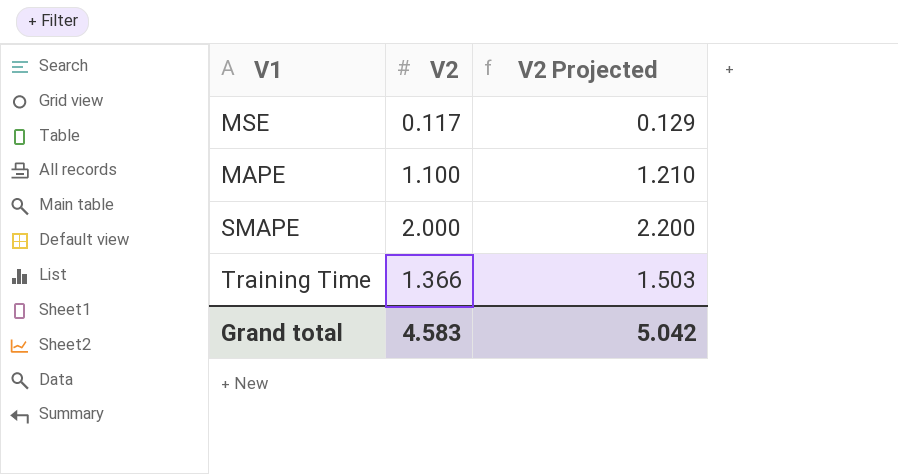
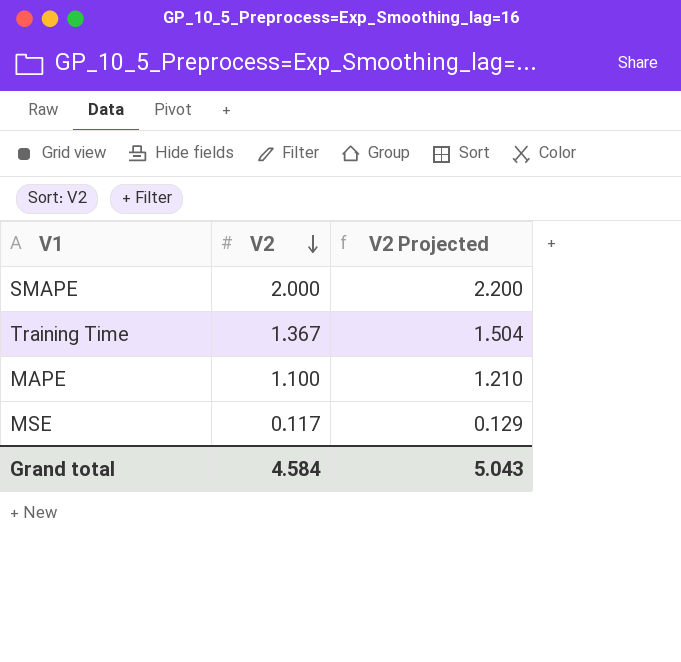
row order: none -> V2 descending
Training Time | V2: 1.366 -> 1.367
Training Time | V2 Projected: 1.503 -> 1.504
Grand total | V2: 4.583 -> 4.584
Grand total | V2 Projected: 5.042 -> 5.043

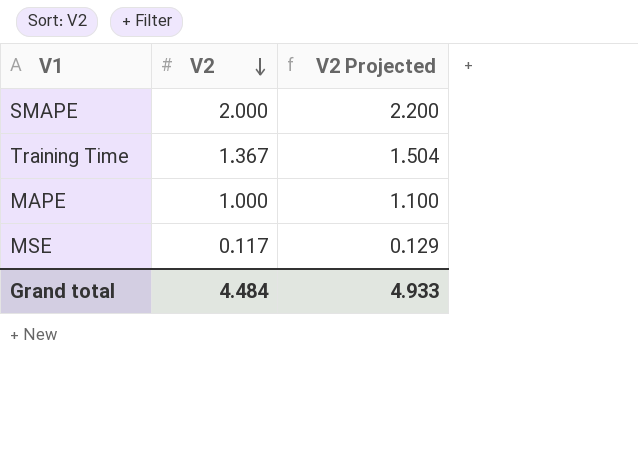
MAPE | V2: 1.100 -> 1.000
MAPE | V2 Projected: 1.210 -> 1.100
Grand total | V2: 4.584 -> 4.484
Grand total | V2 Projected: 5.043 -> 4.933

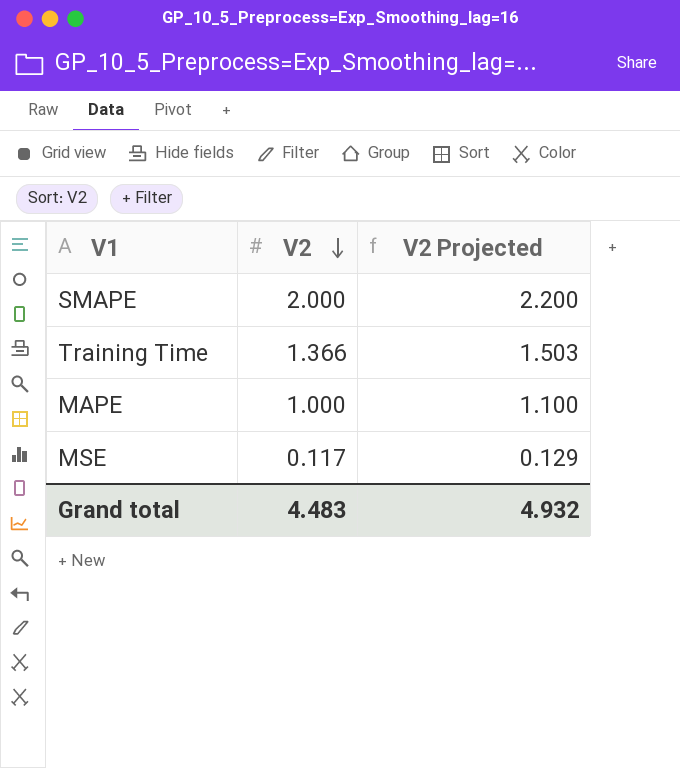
Training Time | V2: 1.367 -> 1.366
Training Time | V2 Projected: 1.504 -> 1.503
Grand total | V2: 4.484 -> 4.483
Grand total | V2 Projected: 4.933 -> 4.932

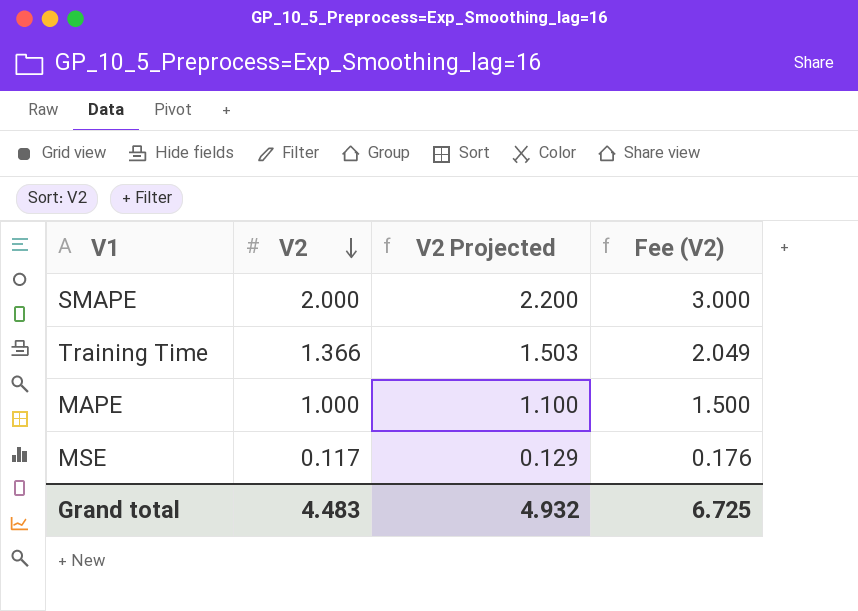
column Fee (V2) | formula: none -> [V2] * 1.5

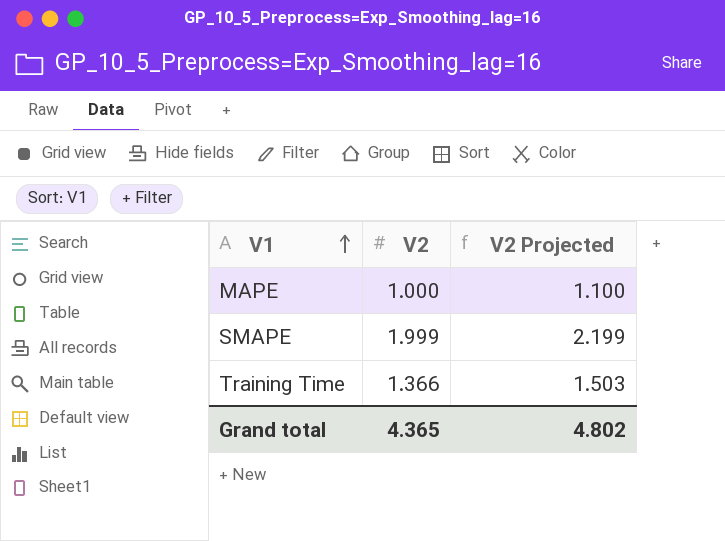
row order: V2 descending -> V1 ascending
column Fee (V2) | formula: [V2] * 1.5 -> none
row MSE: 0.117 | 0.129 | 0.176 -> none
SMAPE | V2: 2.000 -> 1.999
SMAPE | V2 Projected: 2.200 -> 2.199
Grand total | V2: 4.483 -> 4.365
Grand total | V2 Projected: 4.932 -> 4.802

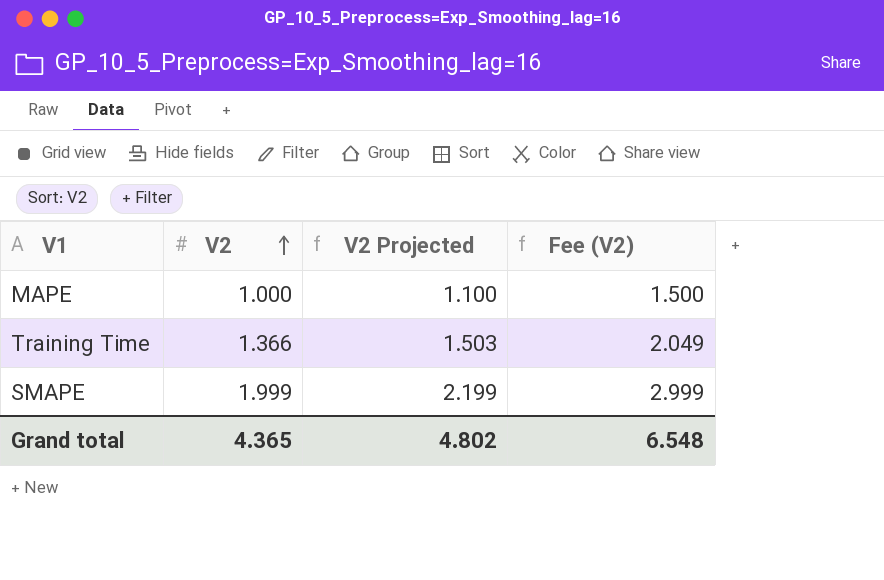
row order: V1 ascending -> V2 ascending
column Fee (V2) | formula: none -> [V2] * 1.5

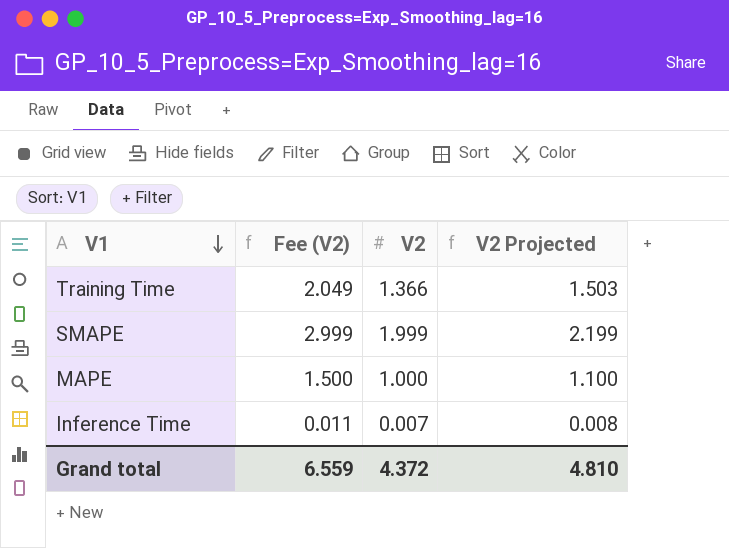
row order: V2 ascending -> V1 descending
column Fee (V2) | position: 4 -> 2
row Inference Time: none -> 0.011 | 0.007 | 0.008
Grand total | Fee (V2): 6.548 -> 6.559
Grand total | V2: 4.365 -> 4.372
Grand total | V2 Projected: 4.802 -> 4.810

